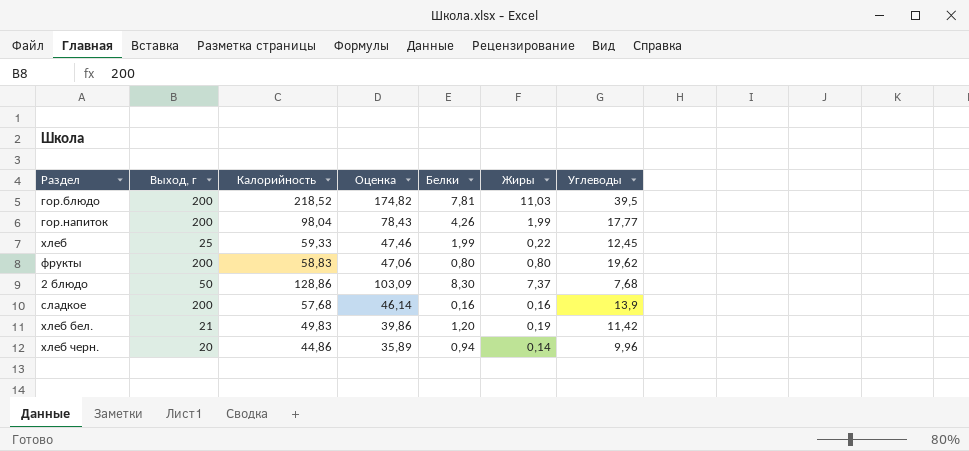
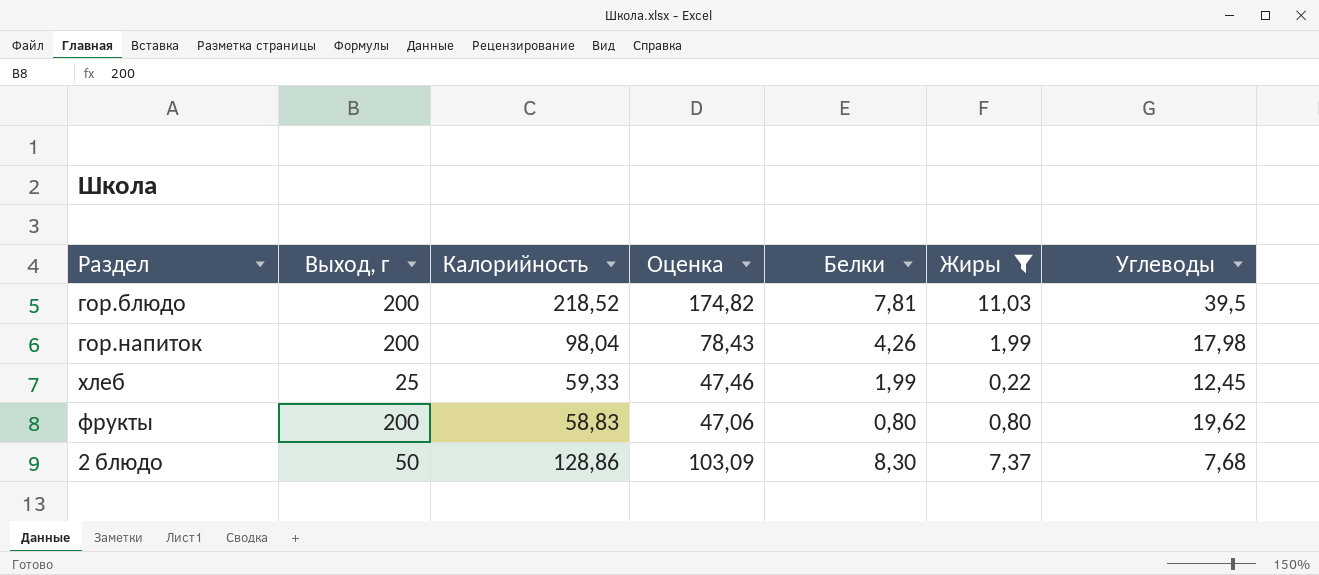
filter: none -> Жиры >= 0,22
гор.напиток | Углеводы: 17,77 -> 17,98

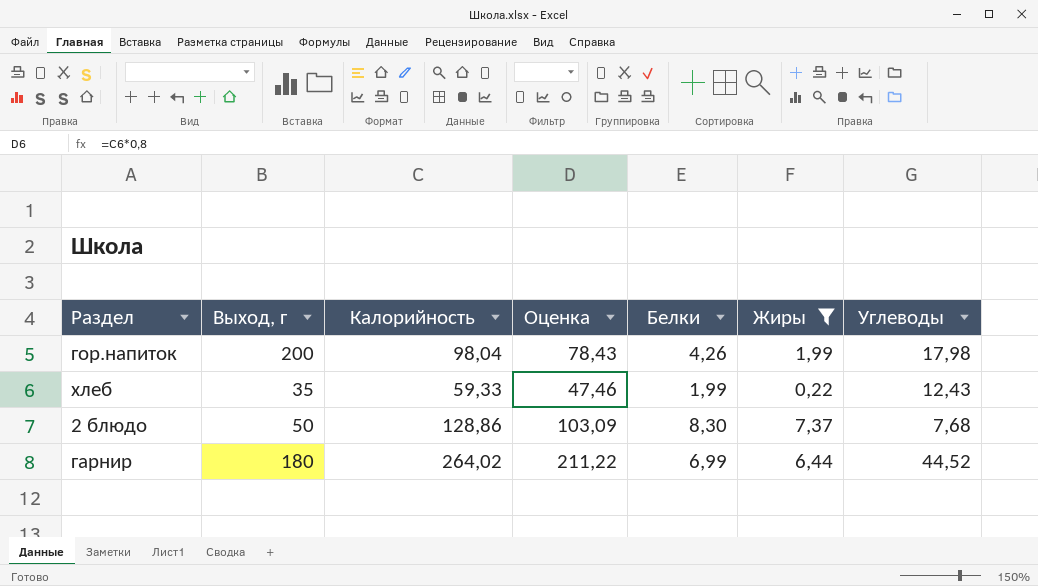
row гор.блюдо: 200 | 218,52 | 174,82 | 7,81 | 11,03 | 39,5 -> none
row фрукты: 200 | 58,83 | 47,06 | 0,80 | 0,80 | 19,62 -> none
хлеб | Выход, г: 25 -> 35
хлеб | Углеводы: 12,45 -> 12,43
row гарнир: none -> 180 | 264,02 | 211,22 | 6,99 | 6,44 | 44,52

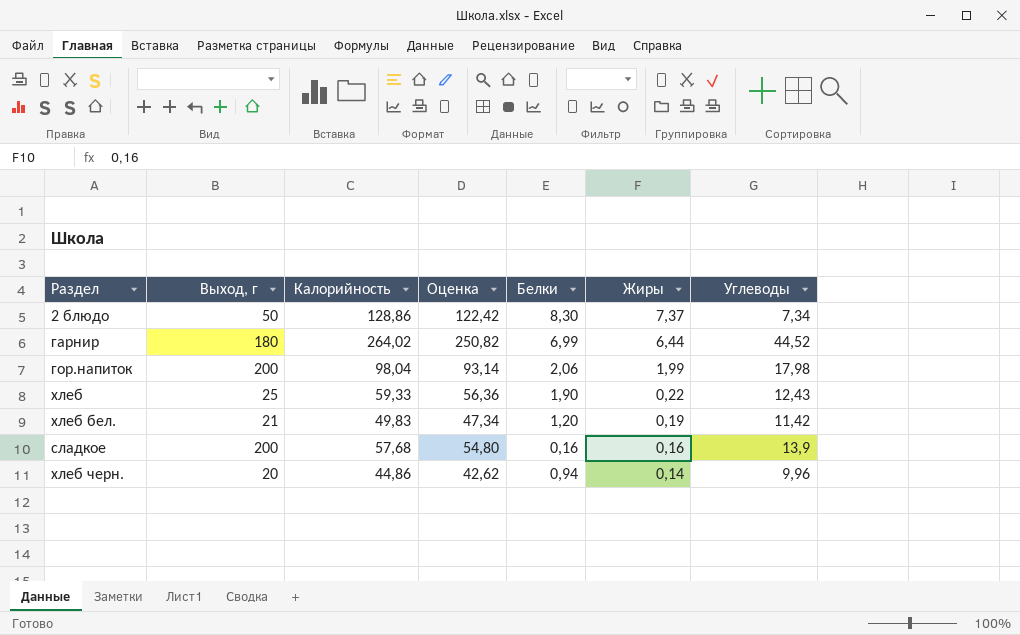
filter: Жиры >= 0,22 -> none
row order: none -> Жиры descending
column Оценка | formula: [Калорийность] * 0,8 -> [Калорийность] * 0,95
2 блюдо | Углеводы: 7,68 -> 7,34
гор.напиток | Белки: 4,26 -> 2,06
хлеб | Выход, г: 35 -> 25
хлеб | Белки: 1,99 -> 1,90

